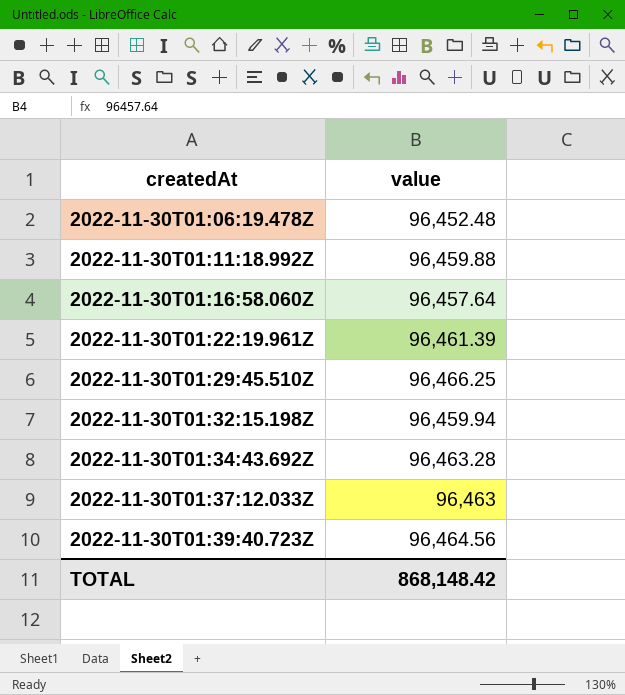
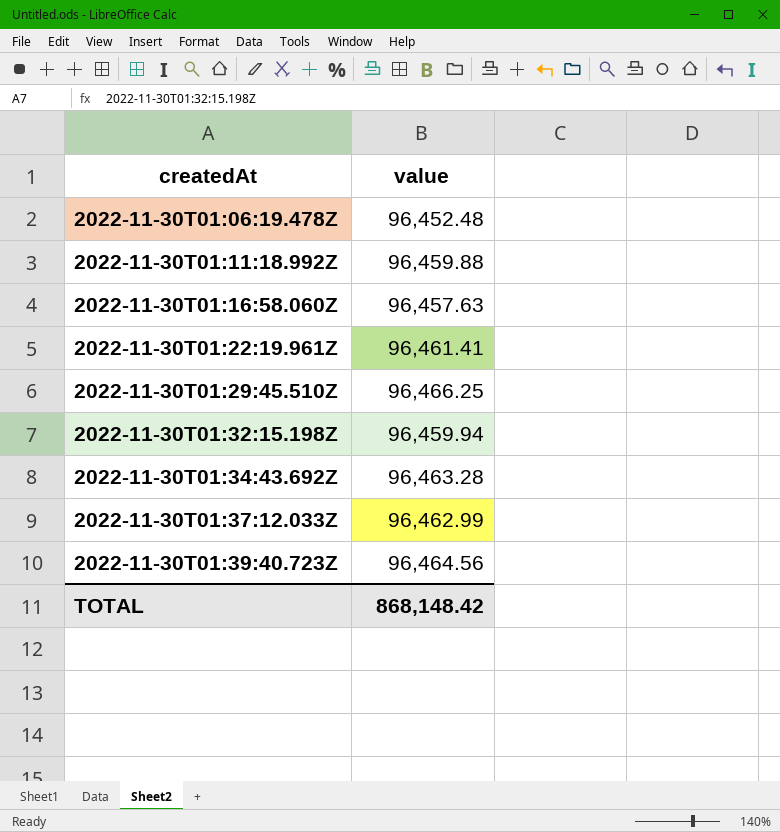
2022-11-30T01:16:58.060Z | value: 96,457.64 -> 96,457.63
2022-11-30T01:22:19.961Z | value: 96,461.39 -> 96,461.41
2022-11-30T01:37:12.033Z | value: 96,463 -> 96,462.99

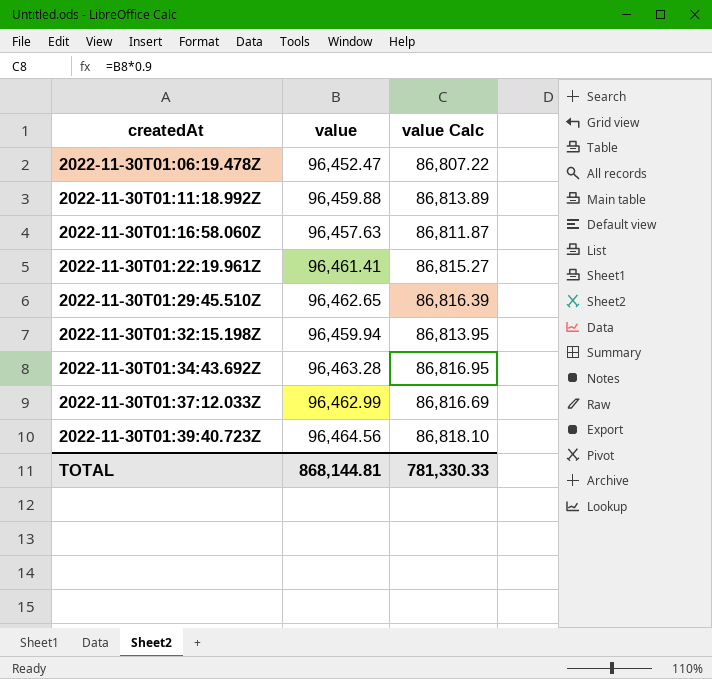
column value Calc | formula: none -> [value] * 0.9
2022-11-30T01:06:19.478Z | value: 96,452.48 -> 96,452.47
2022-11-30T01:29:45.510Z | value: 96,466.25 -> 96,462.65
TOTAL | value: 868,148.42 -> 868,144.81

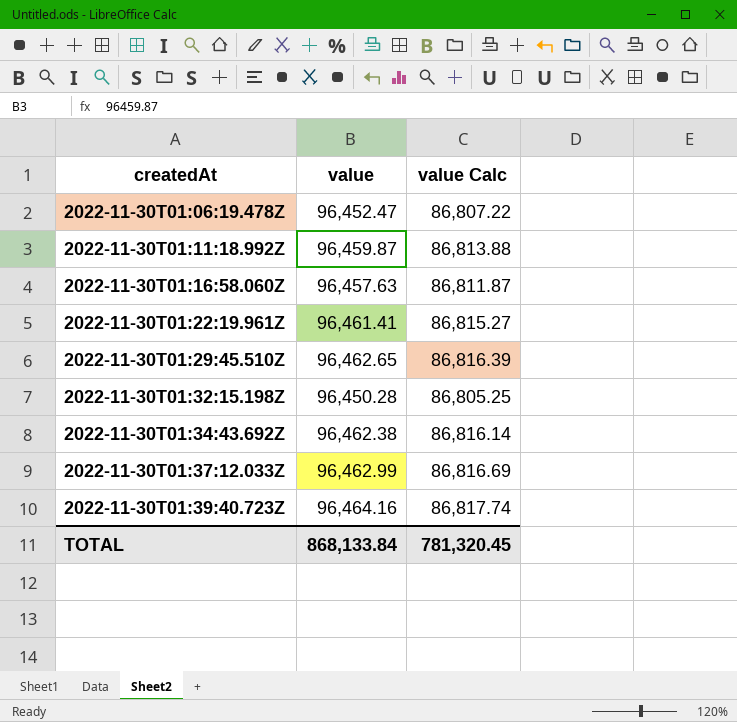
2022-11-30T01:11:18.992Z | value: 96,459.88 -> 96,459.87
2022-11-30T01:11:18.992Z | value Calc: 86,813.89 -> 86,813.88
2022-11-30T01:32:15.198Z | value: 96,459.94 -> 96,450.28
2022-11-30T01:32:15.198Z | value Calc: 86,813.95 -> 86,805.25
2022-11-30T01:34:43.692Z | value: 96,463.28 -> 96,462.38
2022-11-30T01:34:43.692Z | value Calc: 86,816.95 -> 86,816.14
2022-11-30T01:39:40.723Z | value: 96,464.56 -> 96,464.16
2022-11-30T01:39:40.723Z | value Calc: 86,818.10 -> 86,817.74
TOTAL | value: 868,144.81 -> 868,133.84
TOTAL | value Calc: 781,330.33 -> 781,320.45

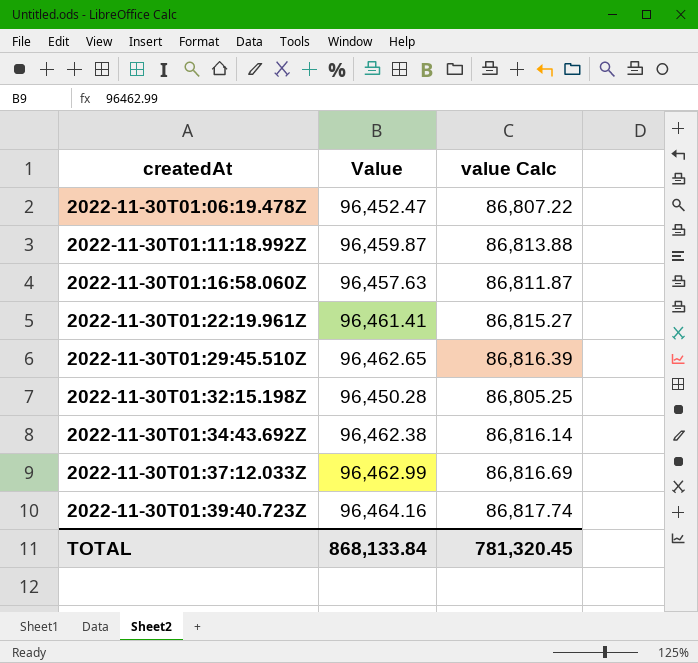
column name: value -> Value

